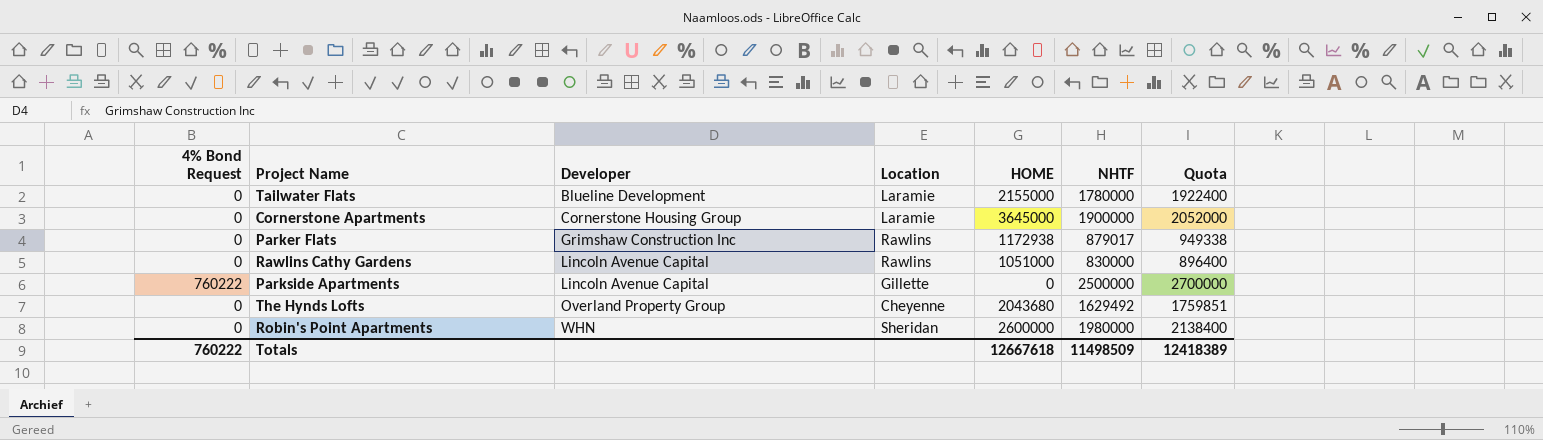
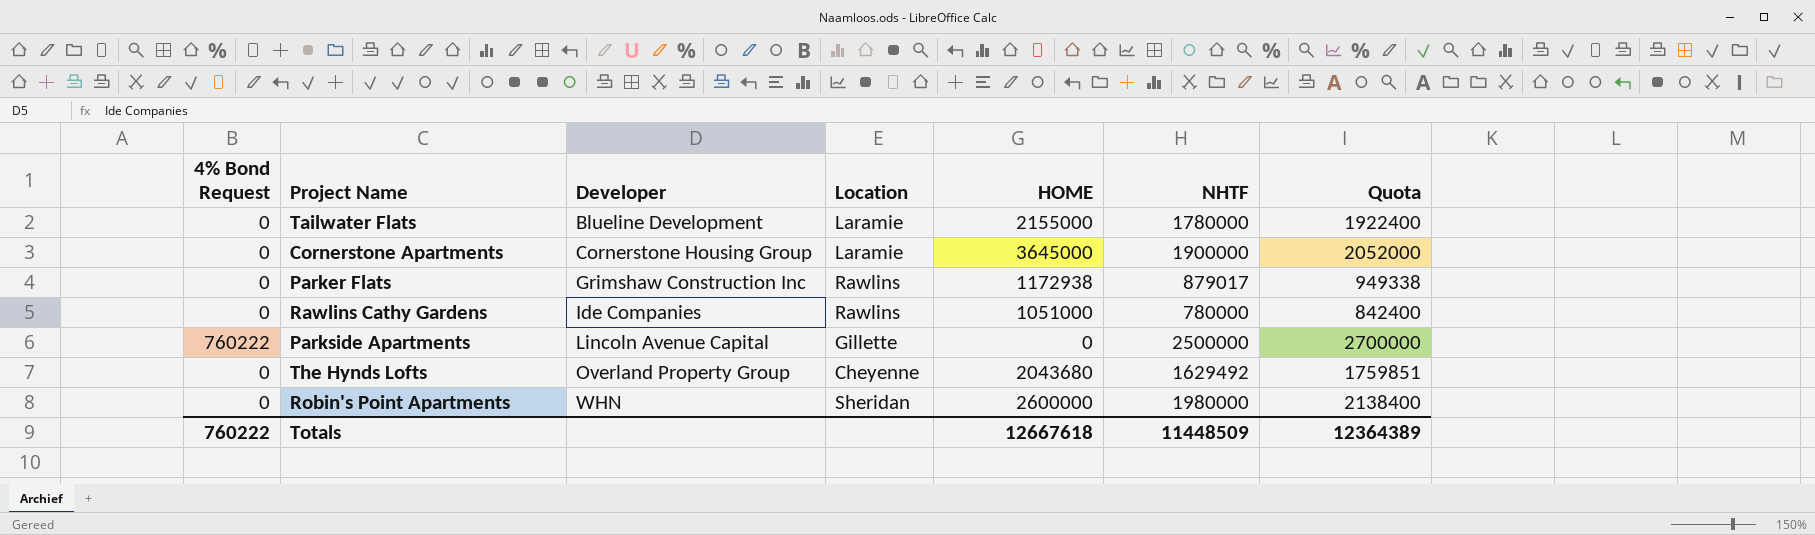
Rawlins Cathy Gardens | Developer: Lincoln Avenue Capital -> Ide Companies
Rawlins Cathy Gardens | NHTF: 830000 -> 780000
Rawlins Cathy Gardens | Quota: 896400 -> 842400
Totals | NHTF: 11498509 -> 11448509
Totals | Quota: 12418389 -> 12364389

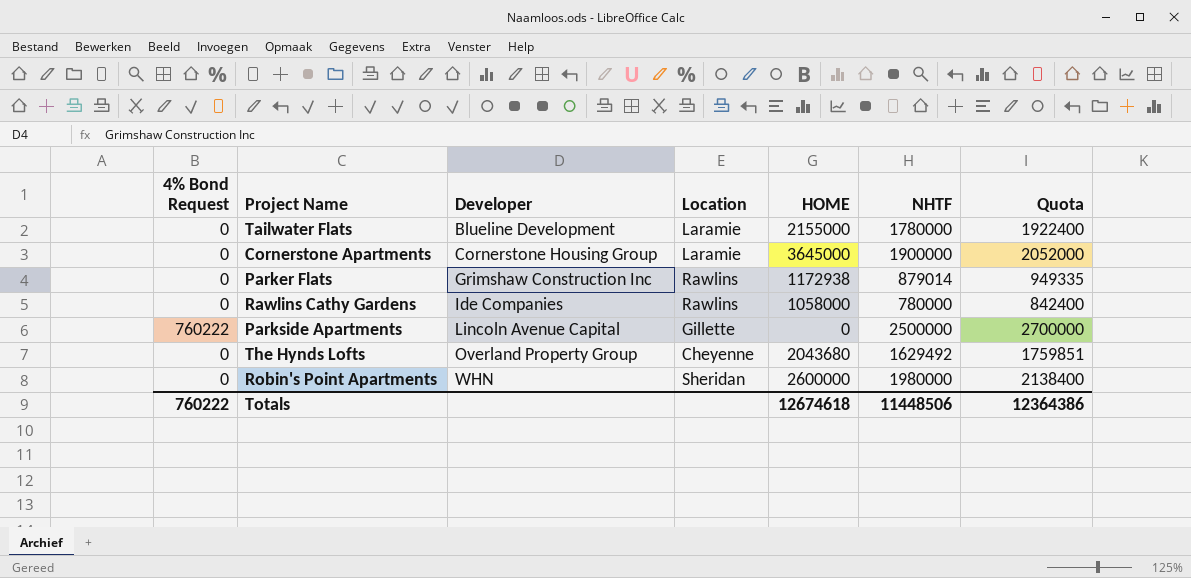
Parker Flats | NHTF: 879017 -> 879014
Parker Flats | Quota: 949338 -> 949335
Rawlins Cathy Gardens | HOME: 1051000 -> 1058000
Totals | HOME: 12667618 -> 12674618
Totals | NHTF: 11448509 -> 11448506
Totals | Quota: 12364389 -> 12364386

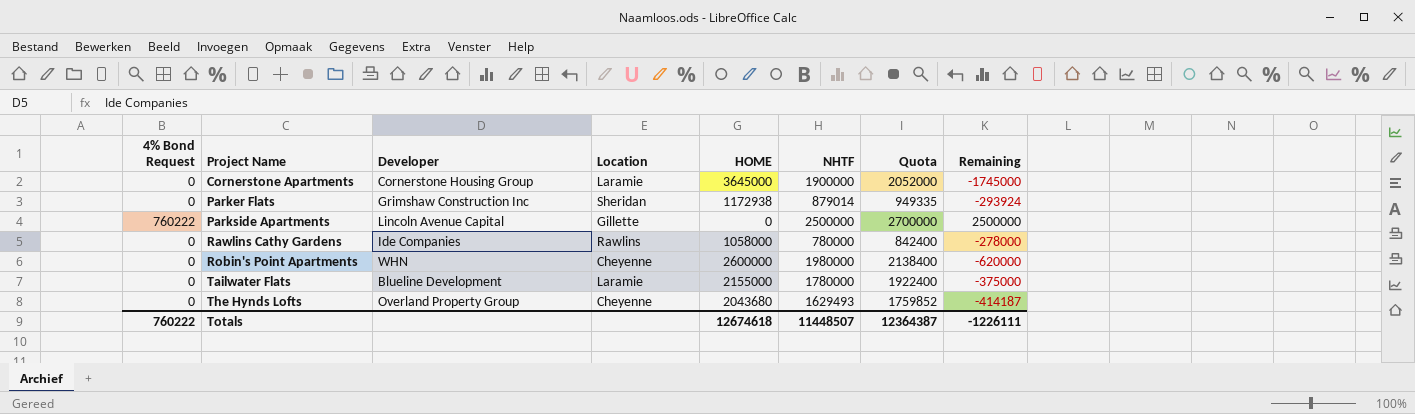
row order: Developer ascending -> Project Name ascending
column Remaining | formula: none -> [NHTF] - [HOME]
Parker Flats | Location: Rawlins -> Sheridan
Robin's Point Apartments | Location: Sheridan -> Cheyenne
The Hynds Lofts | NHTF: 1629492 -> 1629493
The Hynds Lofts | Quota: 1759851 -> 1759852
Totals | NHTF: 11448506 -> 11448507
Totals | Quota: 12364386 -> 12364387

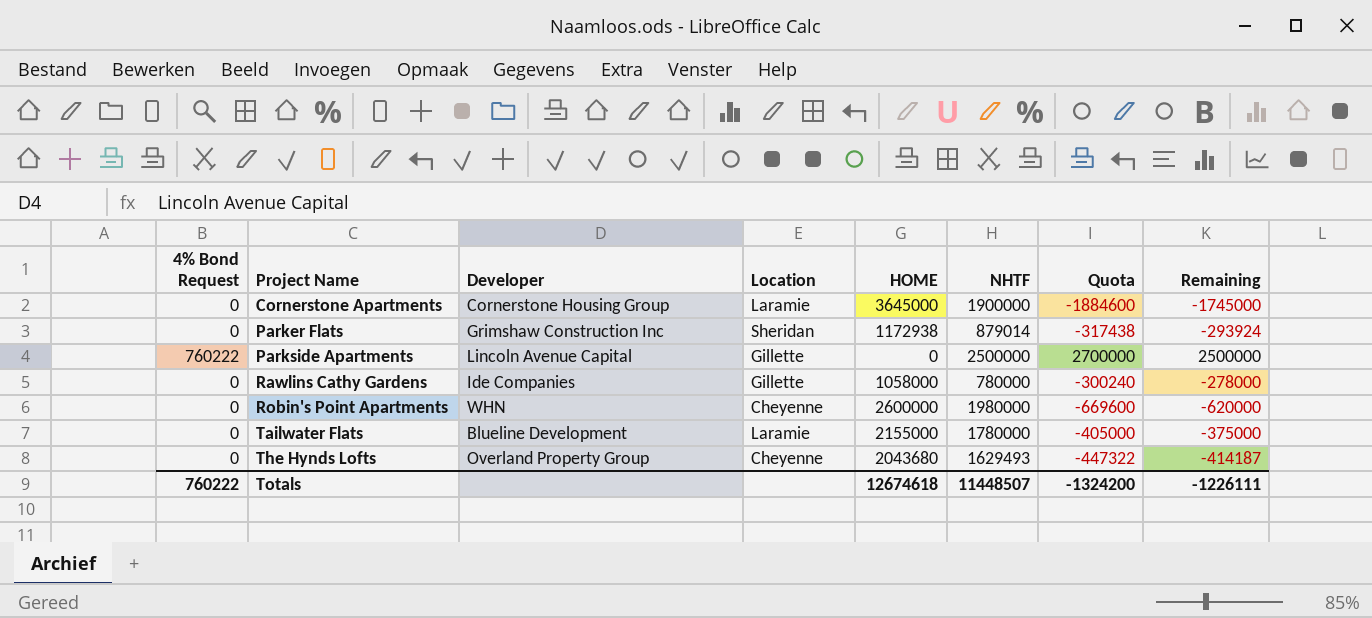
column Quota | formula: [NHTF] * 1.08 -> [Remaining] * 1.08
Rawlins Cathy Gardens | Location: Rawlins -> Gillette
Totals | Quota: 12364387 -> -1324200

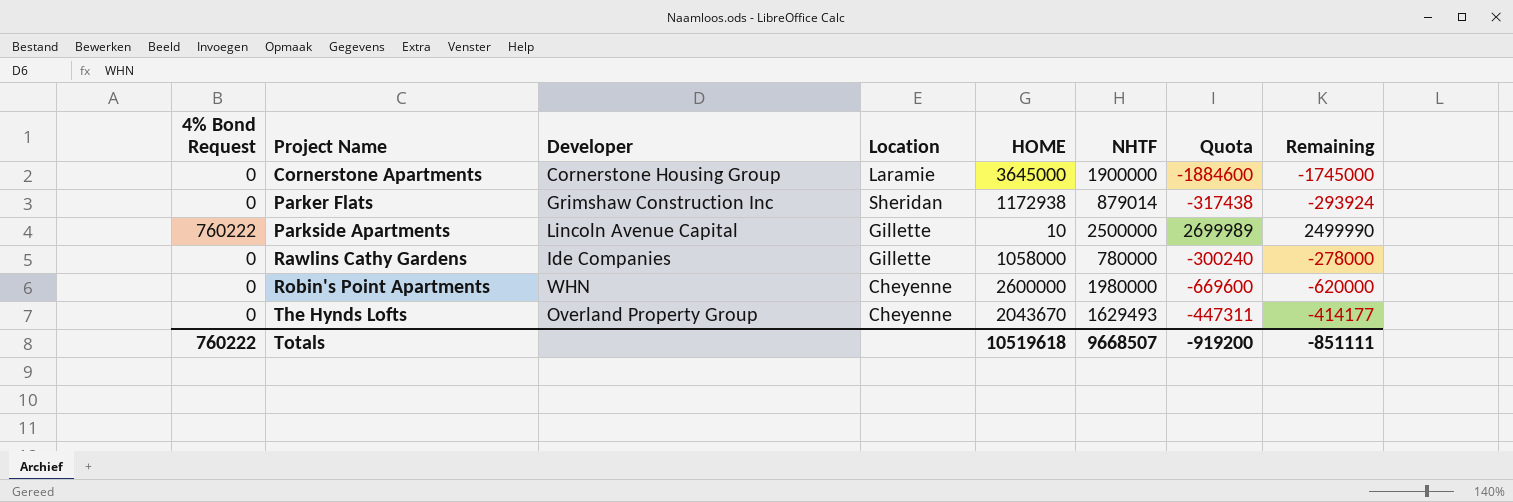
row Tailwater Flats: 0 | Blueline Development | Laramie | 2155000 | 1780000 | -405000 | -375000 -> none
Parkside Apartments | HOME: 0 -> 10
Parkside Apartments | Quota: 2700000 -> 2699989
Parkside Apartments | Remaining: 2500000 -> 2499990
The Hynds Lofts | HOME: 2043680 -> 2043670
The Hynds Lofts | Quota: -447322 -> -447311
The Hynds Lofts | Remaining: -414187 -> -414177
Totals | HOME: 12674618 -> 10519618
Totals | NHTF: 11448507 -> 9668507
Totals | Quota: -1324200 -> -919200
Totals | Remaining: -1226111 -> -851111

